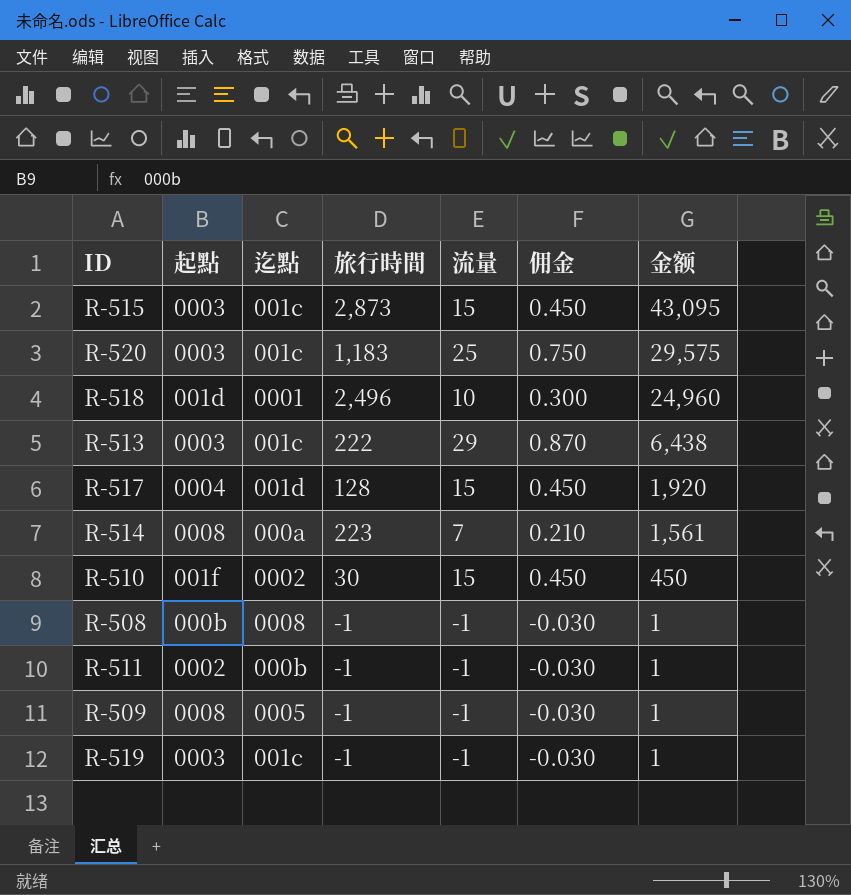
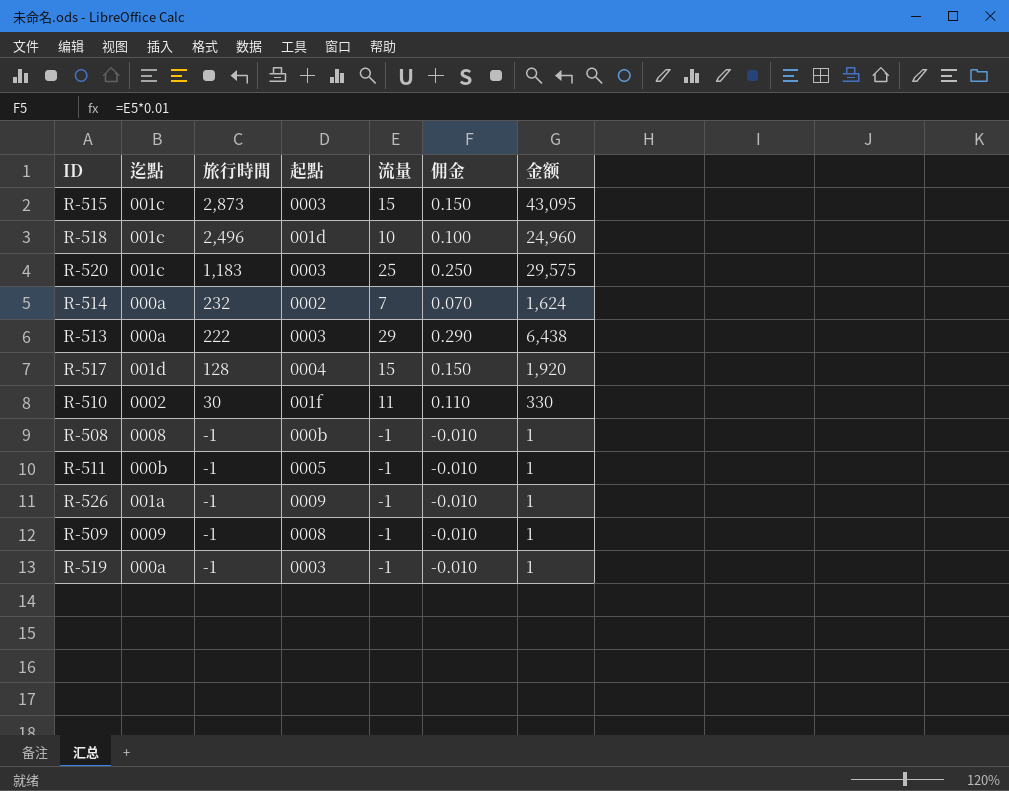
row order: 金额 descending -> 旅行時間 descending
column 起點 | position: 2 -> 4
column 佣金 | formula: [流量] * 0.03 -> [流量] * 0.01
R-518 | 迄點: 0001 -> 001c
R-514 | 旅行時間: 223 -> 232
R-514 | 起點: 0008 -> 0002
R-514 | 金额: 1,561 -> 1,624
R-513 | 迄點: 001c -> 000a
R-510 | 流量: 15 -> 11
R-510 | 金额: 450 -> 330
R-511 | 起點: 0002 -> 0005
row R-526: none -> 001a | -1 | 0009 | -1 | -0.010 | 1
R-509 | 迄點: 0005 -> 0009
R-519 | 迄點: 001c -> 000a

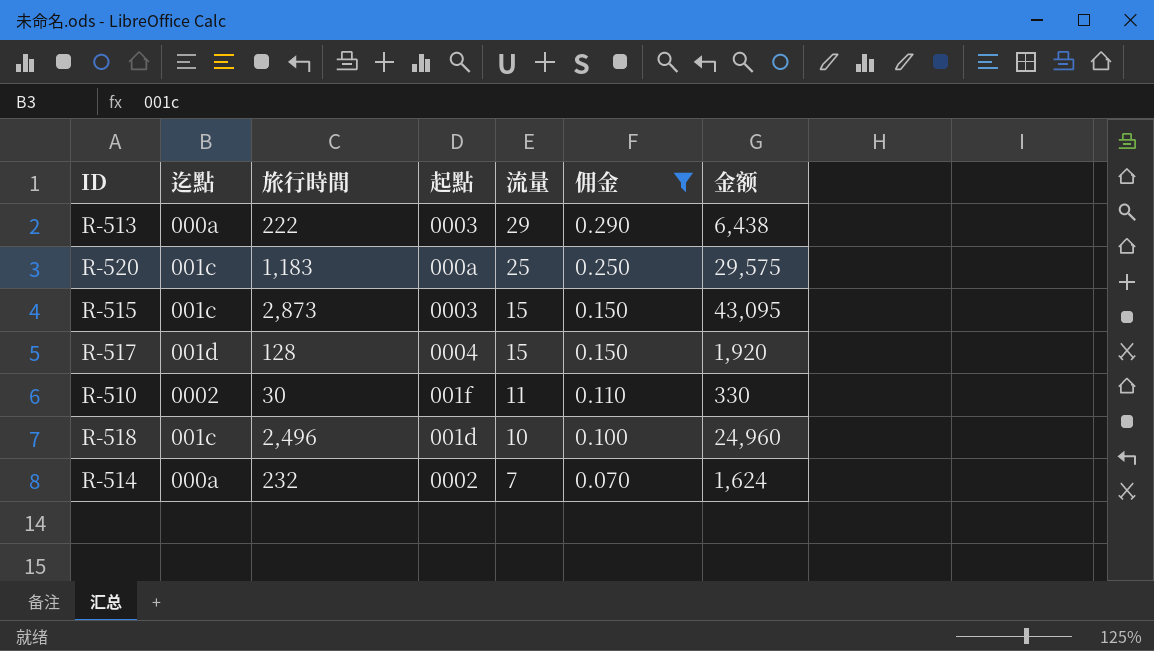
filter: none -> 佣金 != -0.010
row order: 旅行時間 descending -> 流量 descending
R-520 | 起點: 0003 -> 000a

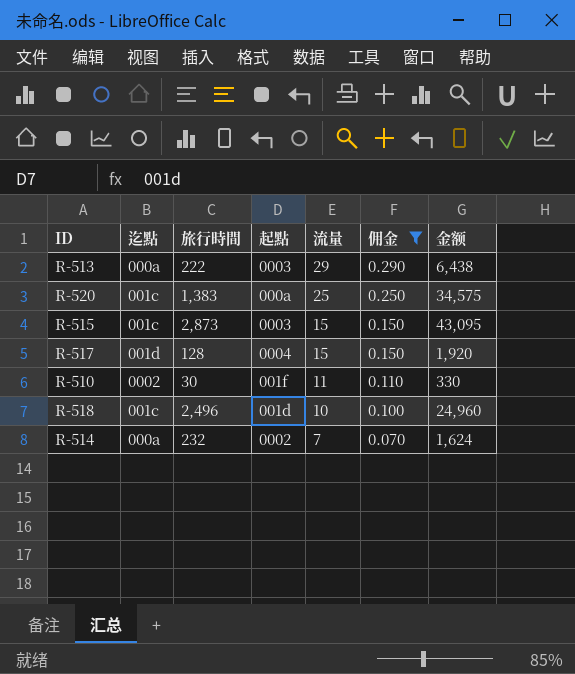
R-520 | 旅行時間: 1,183 -> 1,383
R-520 | 金额: 29,575 -> 34,575

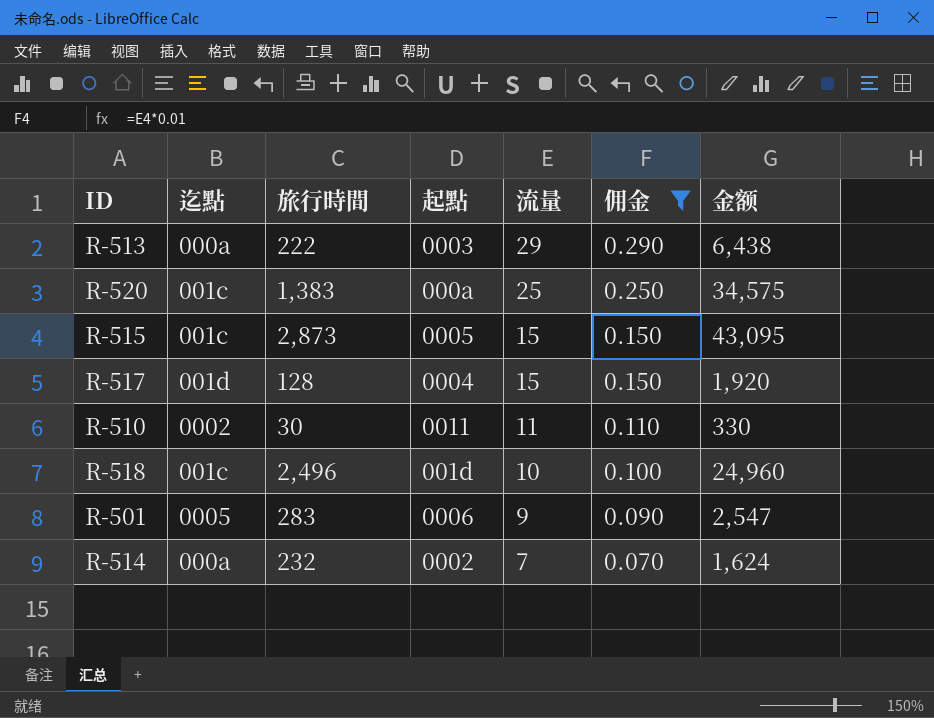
R-515 | 起點: 0003 -> 0005
R-510 | 起點: 001f -> 0011
row R-501: none -> 0005 | 283 | 0006 | 9 | 0.090 | 2,547

